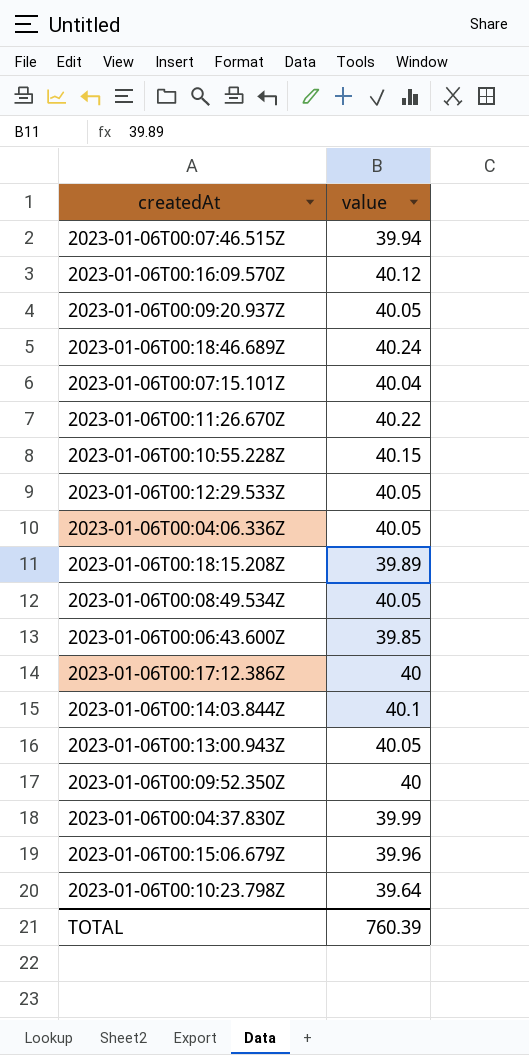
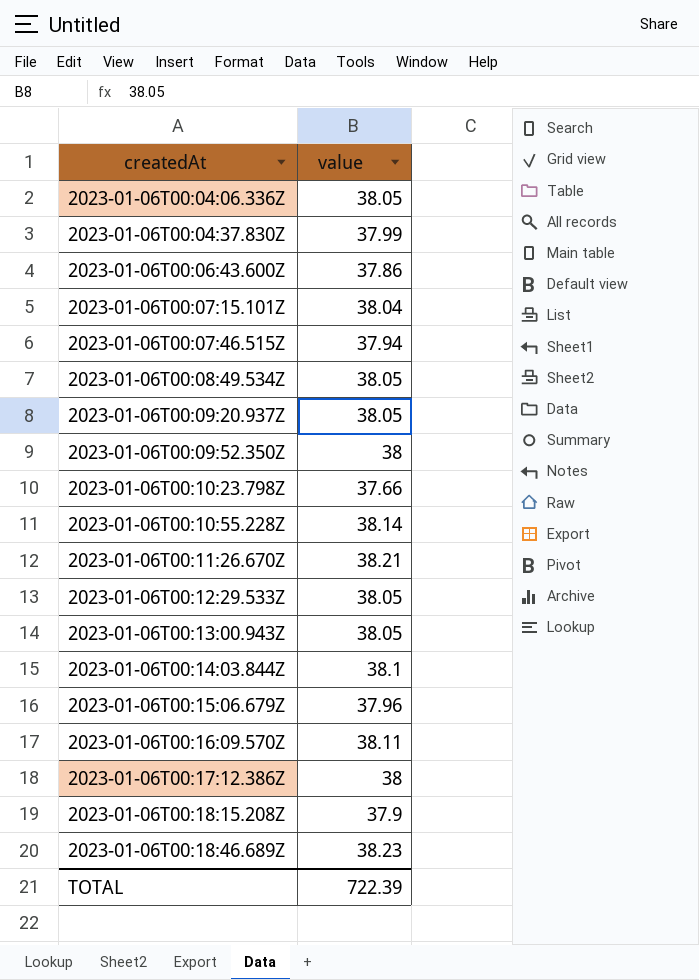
row order: none -> createdAt ascending
2023-01-06T00:04:06.336Z | value: 40.05 -> 38.05
2023-01-06T00:04:37.830Z | value: 39.99 -> 37.99
2023-01-06T00:06:43.600Z | value: 39.85 -> 37.86
2023-01-06T00:07:15.101Z | value: 40.04 -> 38.04
2023-01-06T00:07:46.515Z | value: 39.94 -> 37.94
2023-01-06T00:08:49.534Z | value: 40.05 -> 38.05
2023-01-06T00:09:20.937Z | value: 40.05 -> 38.05
2023-01-06T00:09:52.350Z | value: 40 -> 38
2023-01-06T00:10:23.798Z | value: 39.64 -> 37.66
2023-01-06T00:10:55.228Z | value: 40.15 -> 38.14
2023-01-06T00:11:26.670Z | value: 40.22 -> 38.21
2023-01-06T00:12:29.533Z | value: 40.05 -> 38.05
2023-01-06T00:13:00.943Z | value: 40.05 -> 38.05
2023-01-06T00:14:03.844Z | value: 40.1 -> 38.1
2023-01-06T00:15:06.679Z | value: 39.96 -> 37.96
2023-01-06T00:16:09.570Z | value: 40.12 -> 38.11
2023-01-06T00:17:12.386Z | value: 40 -> 38
2023-01-06T00:18:15.208Z | value: 39.89 -> 37.9
2023-01-06T00:18:46.689Z | value: 40.24 -> 38.23
TOTAL | value: 760.39 -> 722.39

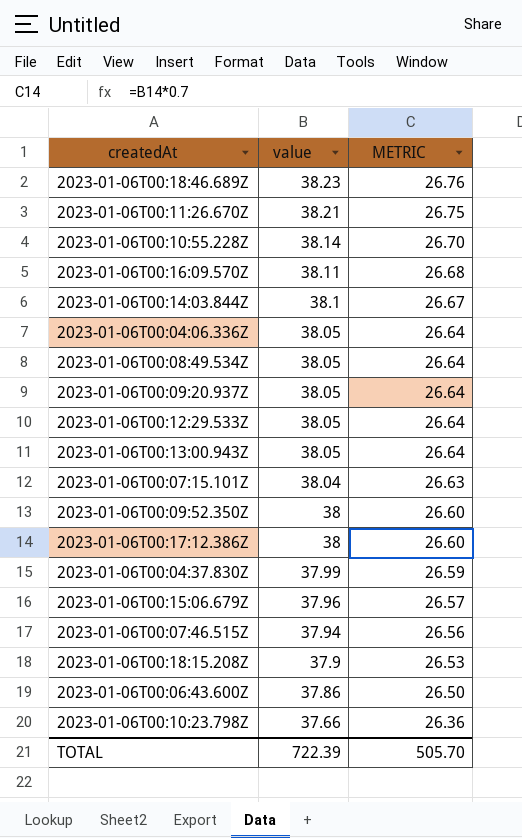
row order: createdAt ascending -> value descending
column METRIC | formula: none -> [value] * 0.7

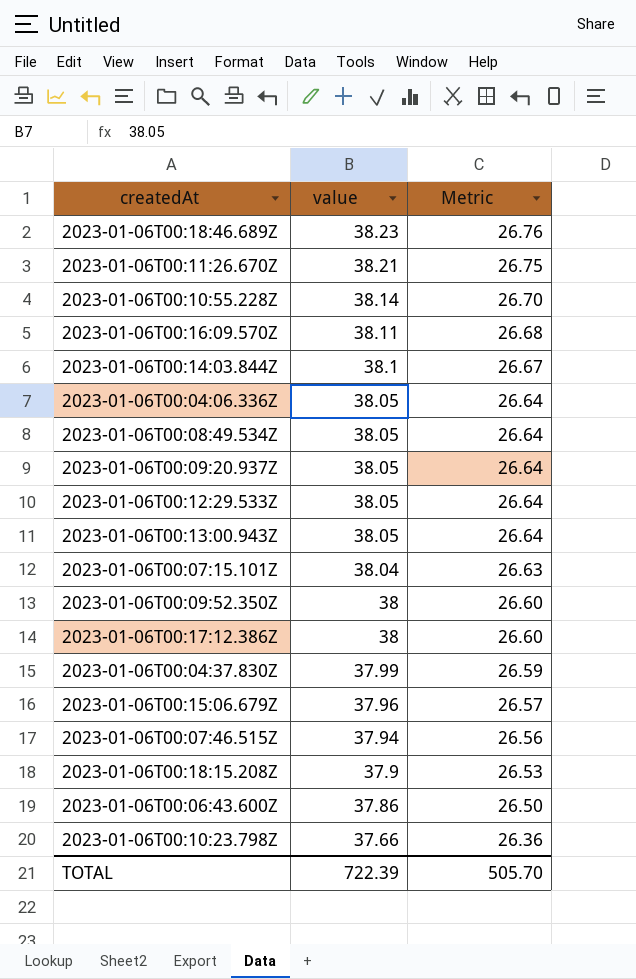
column name: METRIC -> Metric

